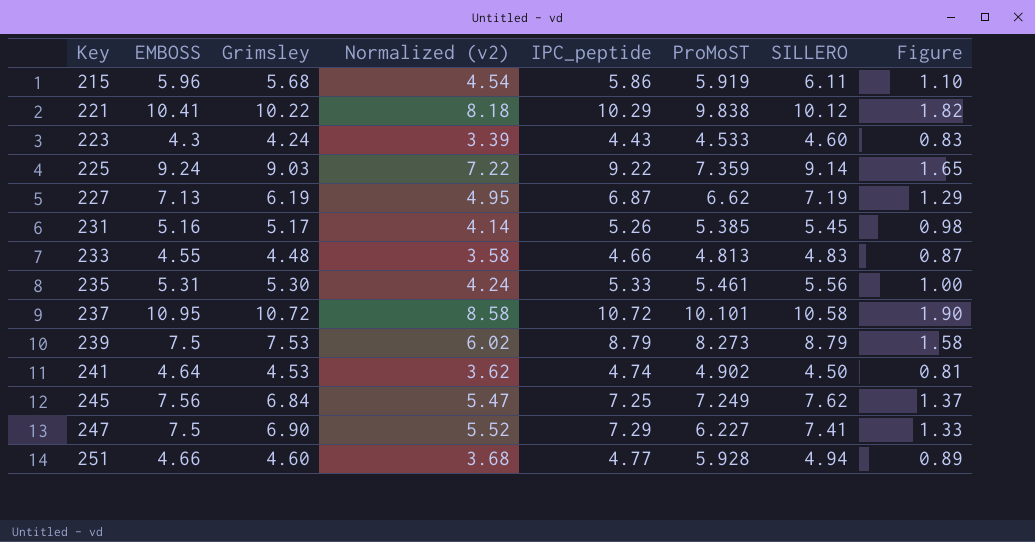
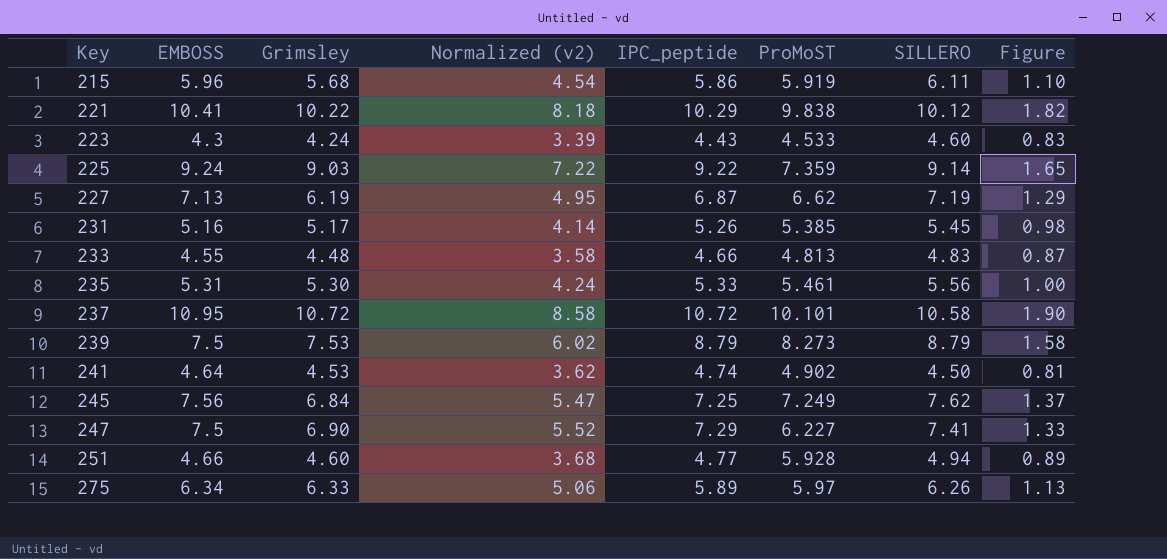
row 275: none -> 6.34 | 6.33 | 5.06 | 5.89 | 5.97 | 6.26 | 1.13

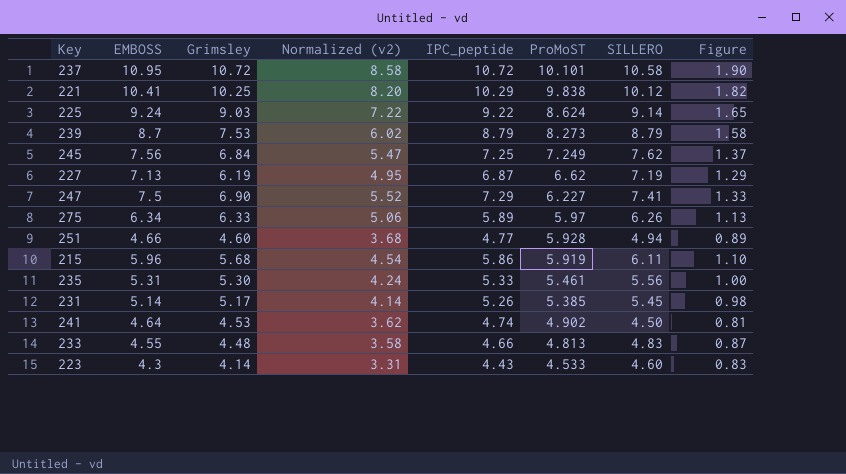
row order: Key ascending -> ProMoST descending
221 | Grimsley: 10.22 -> 10.25
221 | Normalized (v2): 8.18 -> 8.20
225 | ProMoST: 7.359 -> 8.624
239 | EMBOSS: 7.5 -> 8.7
231 | EMBOSS: 5.16 -> 5.14
223 | Grimsley: 4.24 -> 4.14
223 | Normalized (v2): 3.39 -> 3.31

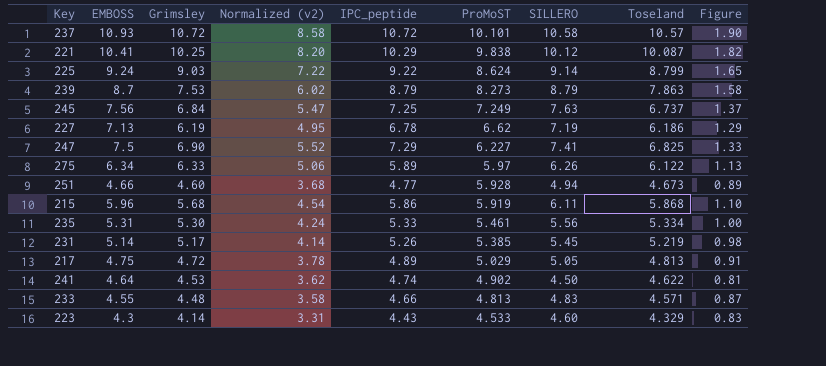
column Toseland | position: none -> 8
237 | EMBOSS: 10.95 -> 10.93
245 | SILLERO: 7.62 -> 7.63
227 | IPC_peptide: 6.87 -> 6.78
row 217: none -> 4.75 | 4.72 | 3.78 | 4.89 | 5.029 | 5.05 | 4.813 | 0.91

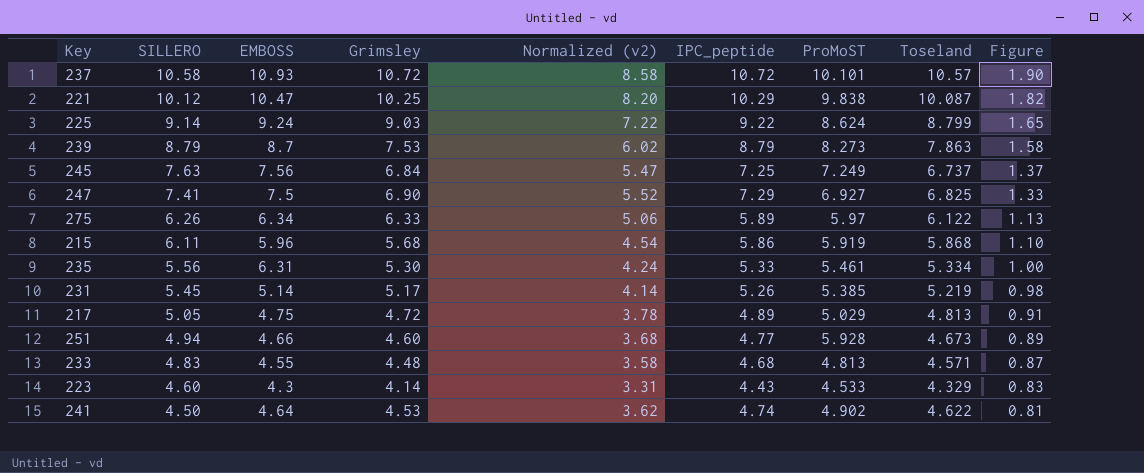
row order: ProMoST descending -> SILLERO descending
column SILLERO | position: 7 -> 2
row 227: 7.13 | 6.19 | 4.95 | 6.78 | 6.62 | 7.19 | 6.186 | 1.29 -> none
221 | EMBOSS: 10.41 -> 10.47
247 | ProMoST: 6.227 -> 6.927
235 | EMBOSS: 5.31 -> 6.31
233 | IPC_peptide: 4.66 -> 4.68

